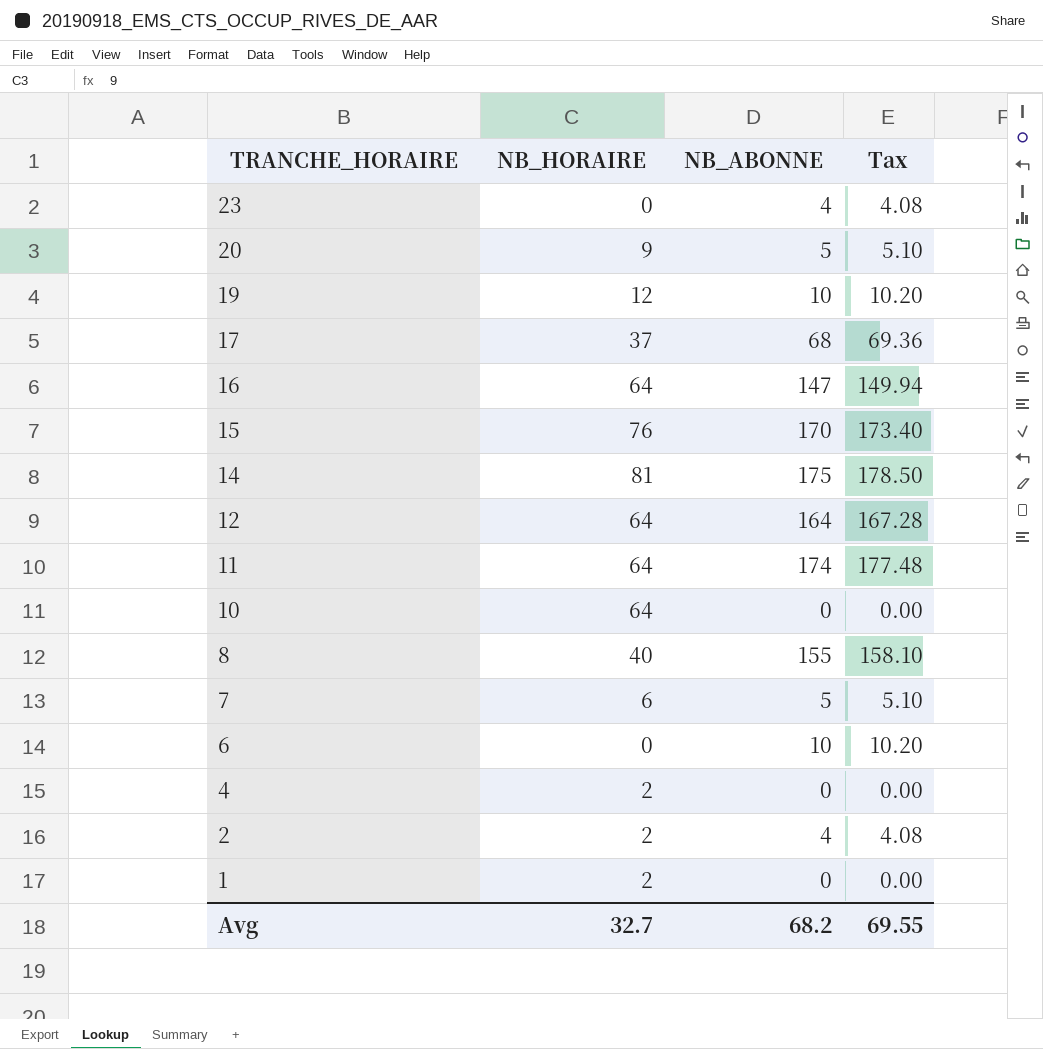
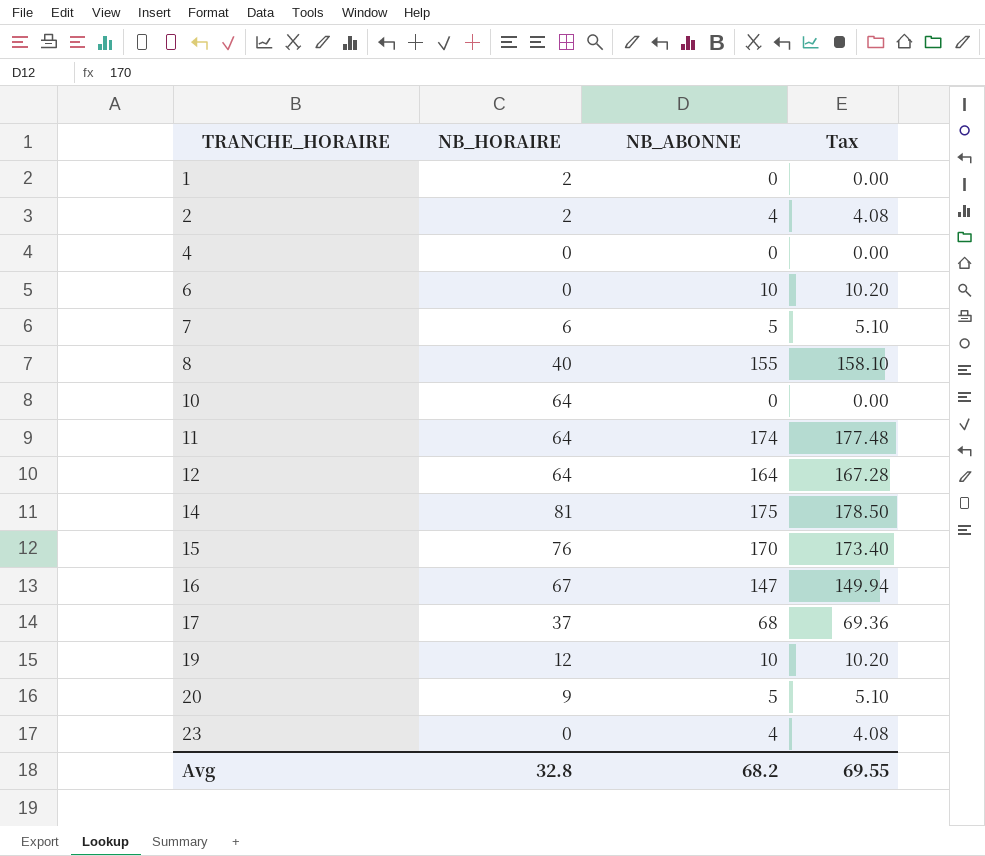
row order: TRANCHE_HORAIRE descending -> TRANCHE_HORAIRE ascending
4 | NB_HORAIRE: 2 -> 0
16 | NB_HORAIRE: 64 -> 67
Avg | NB_HORAIRE: 32.7 -> 32.8

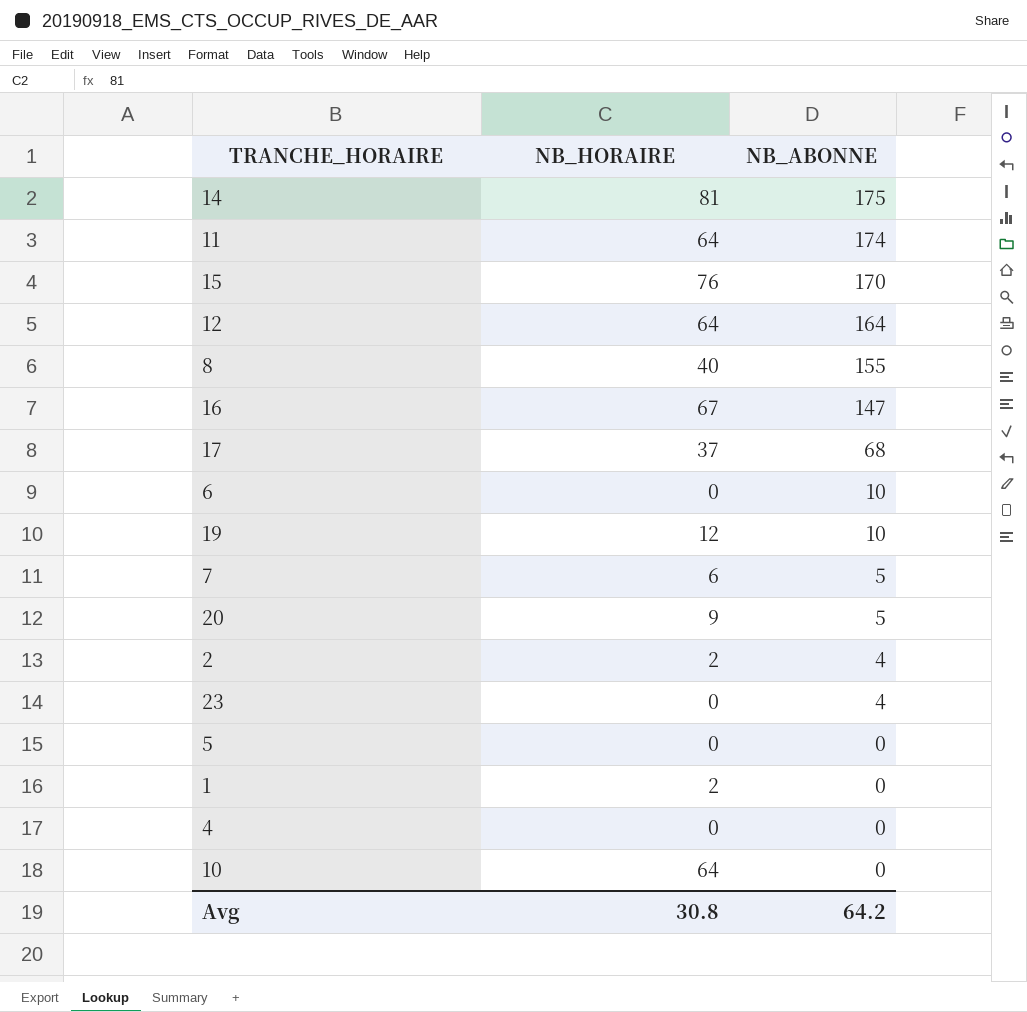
row order: TRANCHE_HORAIRE ascending -> NB_ABONNE descending
column Tax | formula: [NB_ABONNE] * 1.02 -> none
row 5: none -> 0 | 0
Avg | NB_HORAIRE: 32.8 -> 30.8
Avg | NB_ABONNE: 68.2 -> 64.2

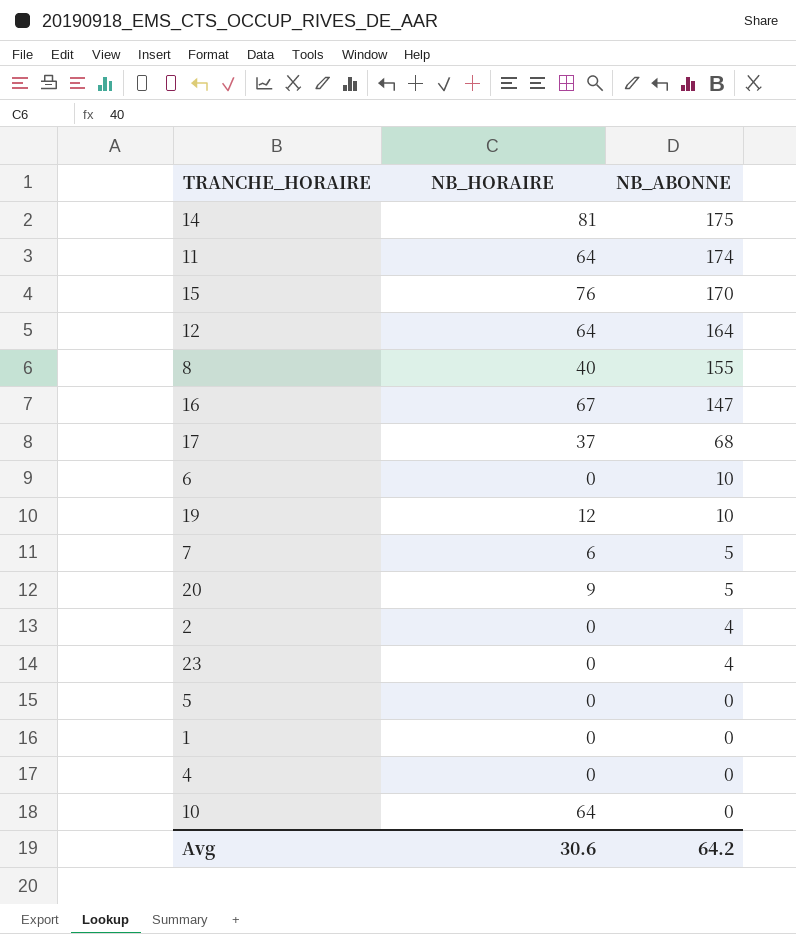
2 | NB_HORAIRE: 2 -> 0
1 | NB_HORAIRE: 2 -> 0
Avg | NB_HORAIRE: 30.8 -> 30.6

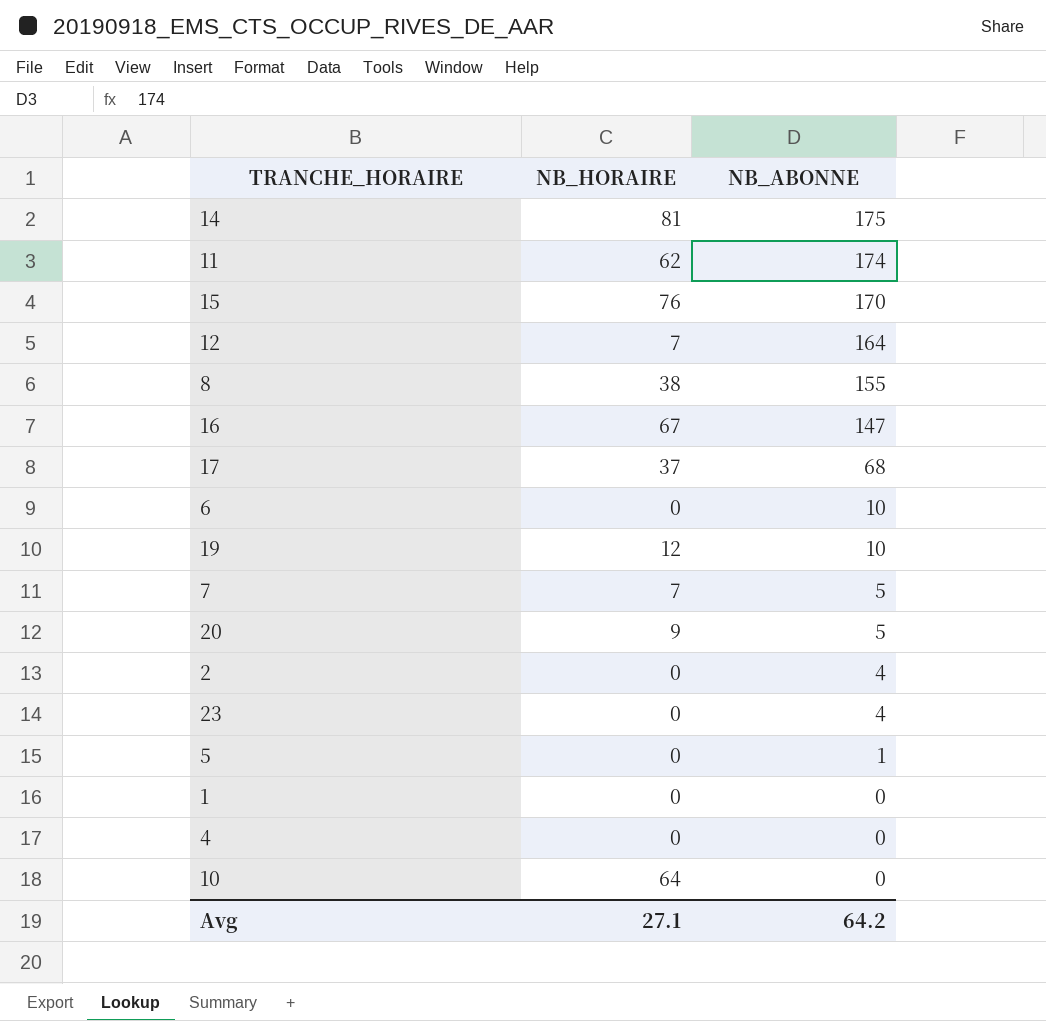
11 | NB_HORAIRE: 64 -> 62
12 | NB_HORAIRE: 64 -> 7
8 | NB_HORAIRE: 40 -> 38
7 | NB_HORAIRE: 6 -> 7
5 | NB_ABONNE: 0 -> 1
Avg | NB_HORAIRE: 30.6 -> 27.1

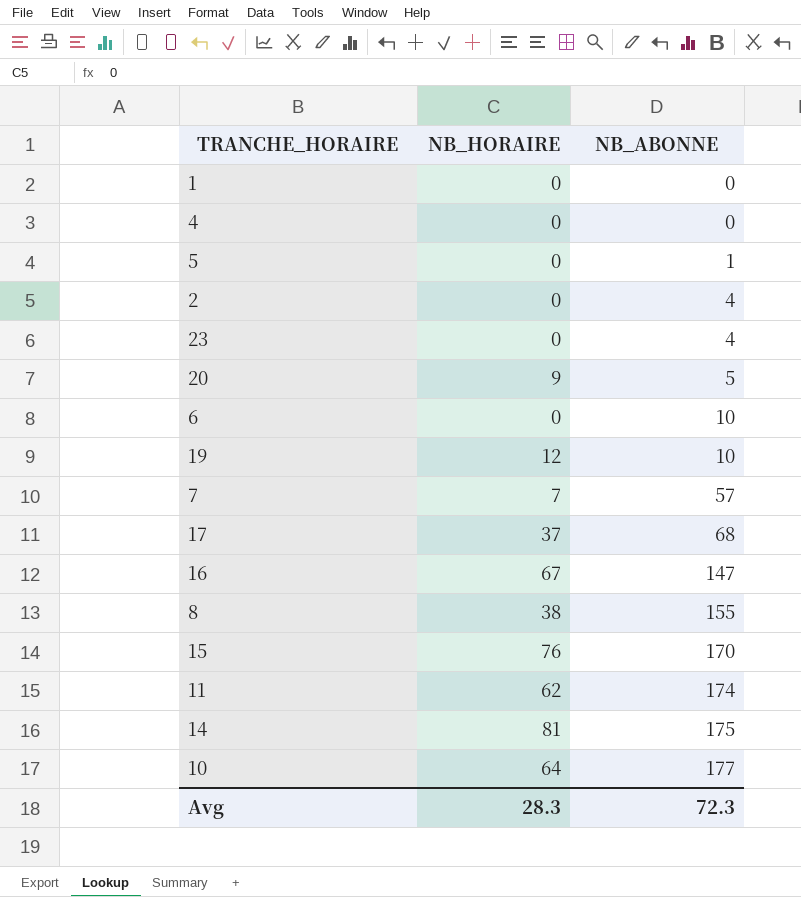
row order: NB_ABONNE descending -> NB_ABONNE ascending
row 12: 7 | 164 -> none
7 | NB_ABONNE: 5 -> 57
10 | NB_ABONNE: 0 -> 177
Avg | NB_HORAIRE: 27.1 -> 28.3
Avg | NB_ABONNE: 64.2 -> 72.3

